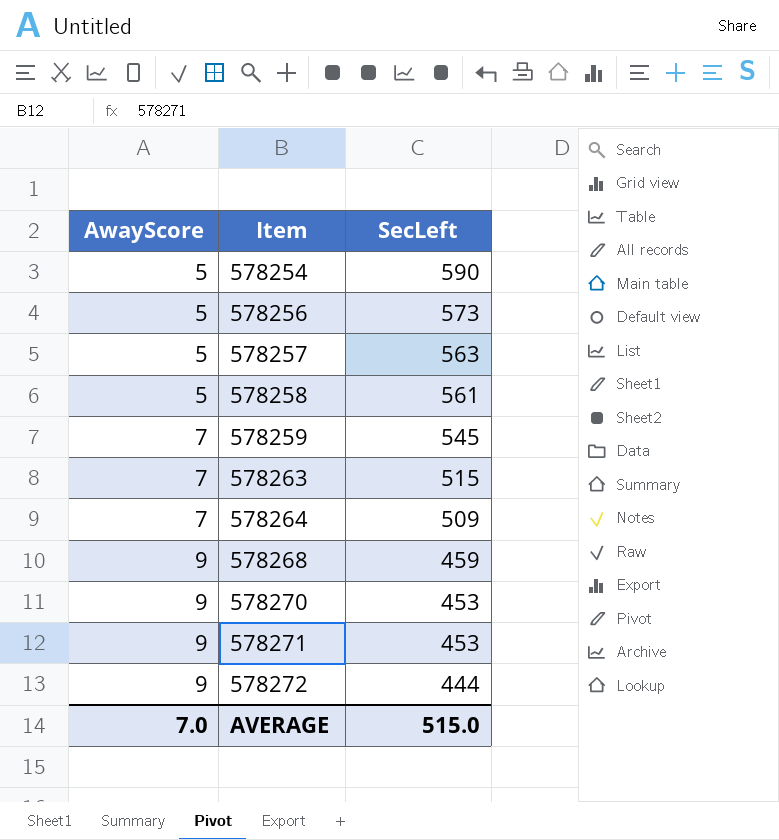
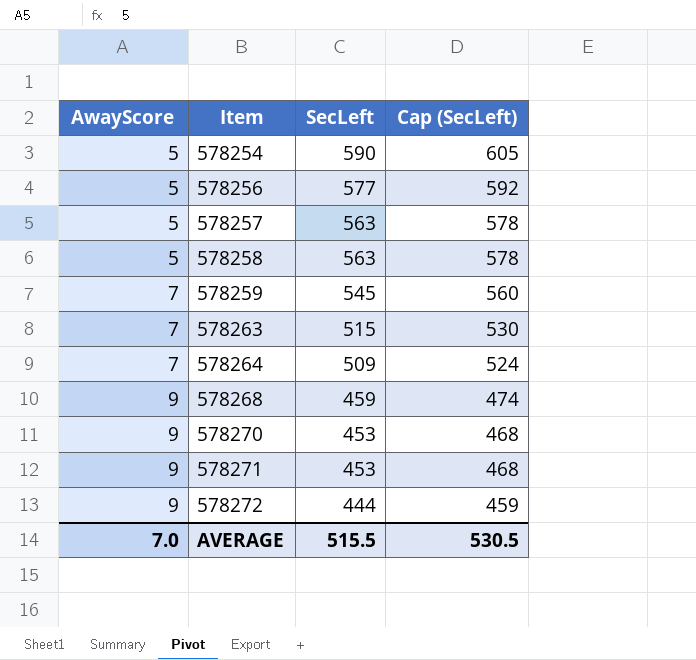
column Cap (SecLeft) | formula: none -> [SecLeft] + 15
578256 | SecLeft: 573 -> 577
578258 | SecLeft: 561 -> 563
AVERAGE | SecLeft: 515.0 -> 515.5

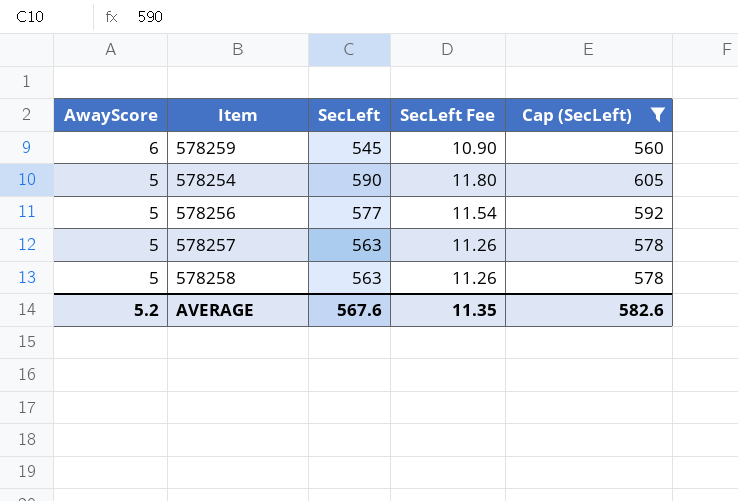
filter: none -> Cap (SecLeft) >= 560
row order: AwayScore ascending -> AwayScore descending
column SecLeft Fee | formula: none -> [SecLeft] * 0.02
578259 | AwayScore: 7 -> 6
AVERAGE | AwayScore: 7.0 -> 5.2
AVERAGE | SecLeft: 515.5 -> 567.6
AVERAGE | Cap (SecLeft): 530.5 -> 582.6

